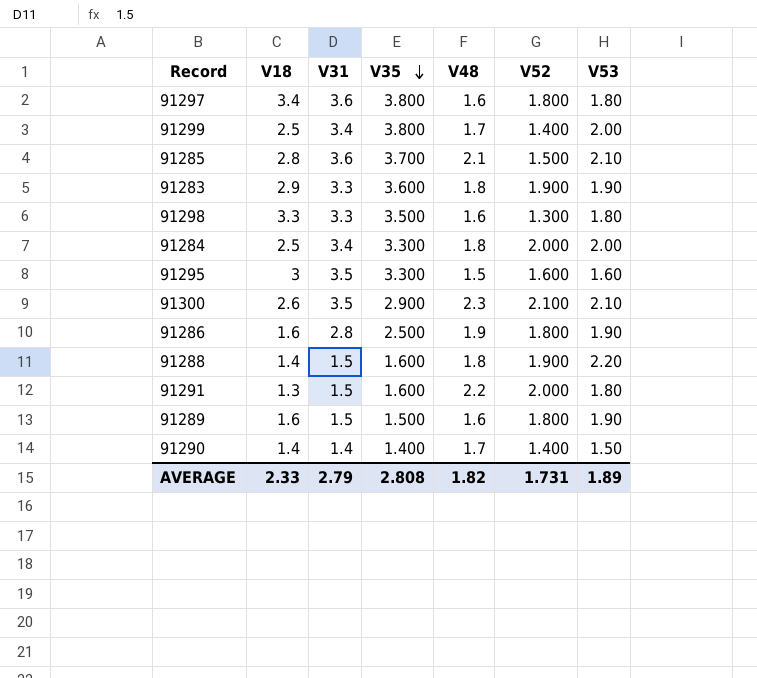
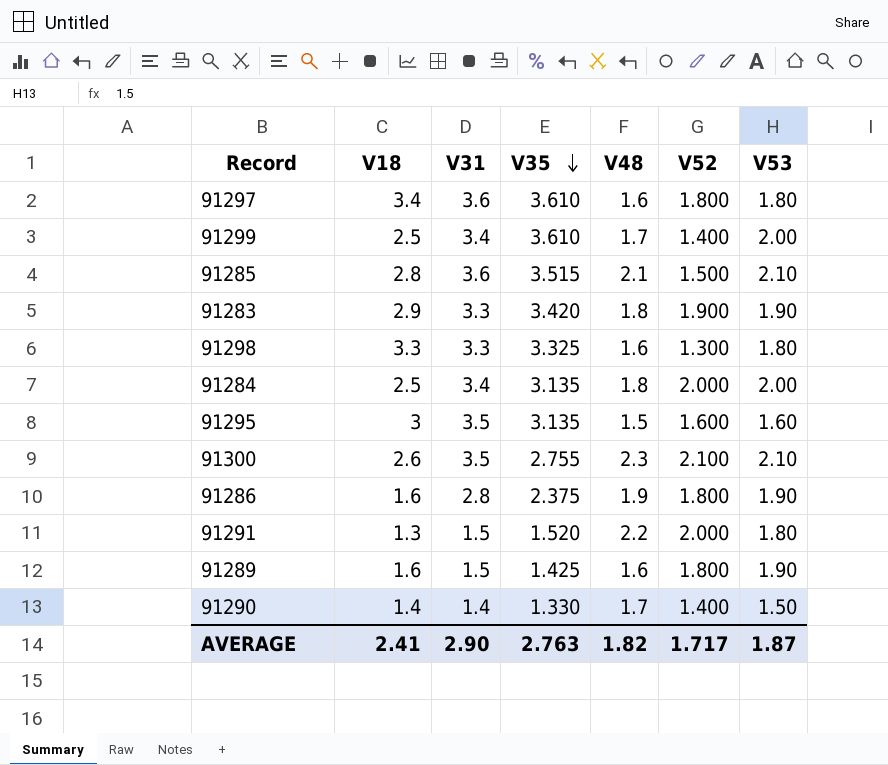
row 91288: 1.4 | 1.5 | 1.600 | 1.8 | 1.900 | 2.20 -> none
91297 | V35: 3.800 -> 3.610
91299 | V35: 3.800 -> 3.610
91285 | V35: 3.700 -> 3.515
91283 | V35: 3.600 -> 3.420
91298 | V35: 3.500 -> 3.325
91284 | V35: 3.300 -> 3.135
91295 | V35: 3.300 -> 3.135
91300 | V35: 2.900 -> 2.755
91286 | V35: 2.500 -> 2.375
91291 | V35: 1.600 -> 1.520
91289 | V35: 1.500 -> 1.425
91290 | V35: 1.400 -> 1.330
AVERAGE | V18: 2.33 -> 2.41
AVERAGE | V31: 2.79 -> 2.90
AVERAGE | V35: 2.808 -> 2.763
AVERAGE | V52: 1.731 -> 1.717
AVERAGE | V53: 1.89 -> 1.87

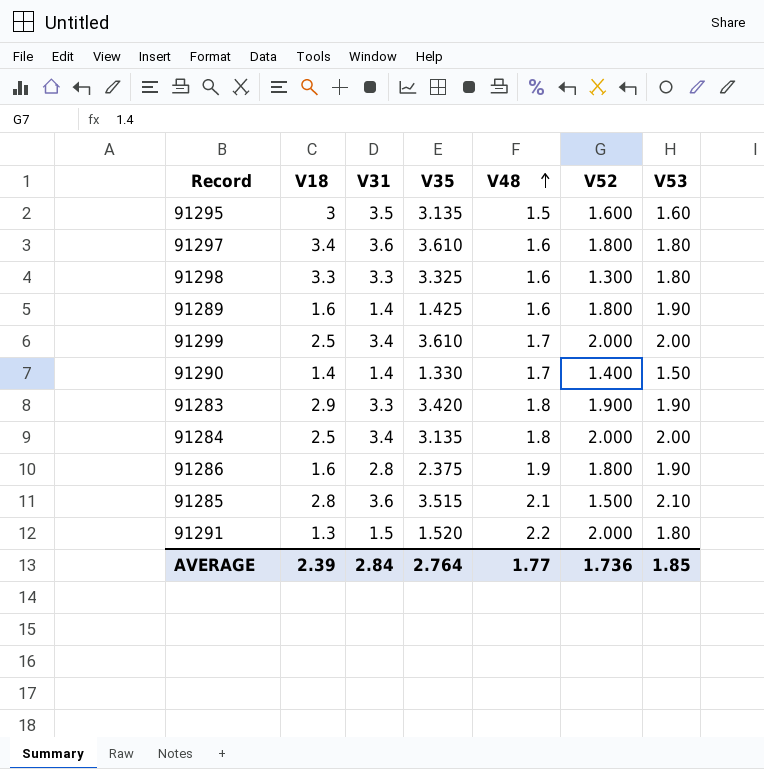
row order: V35 descending -> V48 ascending
row 91300: 2.6 | 3.5 | 2.755 | 2.3 | 2.100 | 2.10 -> none
91289 | V31: 1.5 -> 1.4
91299 | V52: 1.400 -> 2.000
AVERAGE | V18: 2.41 -> 2.39
AVERAGE | V31: 2.90 -> 2.84
AVERAGE | V35: 2.763 -> 2.764
AVERAGE | V48: 1.82 -> 1.77
AVERAGE | V52: 1.717 -> 1.736
AVERAGE | V53: 1.87 -> 1.85

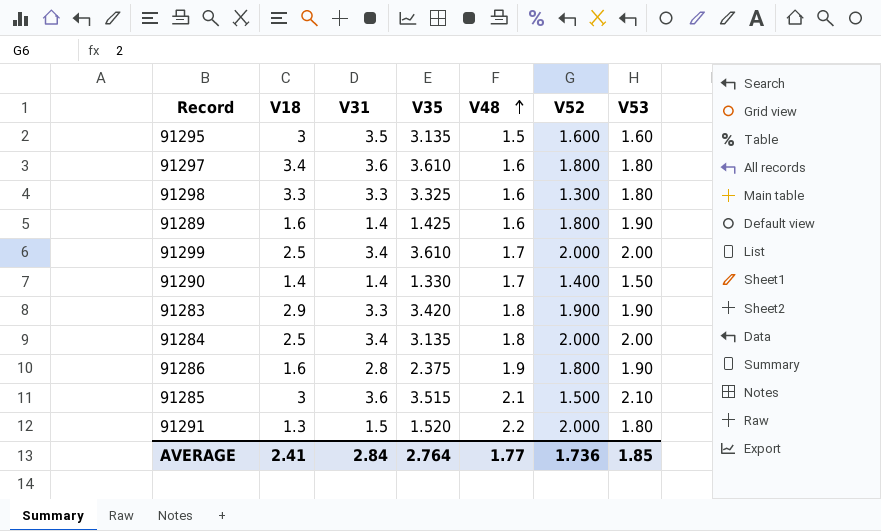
91285 | V18: 2.8 -> 3
AVERAGE | V18: 2.39 -> 2.41

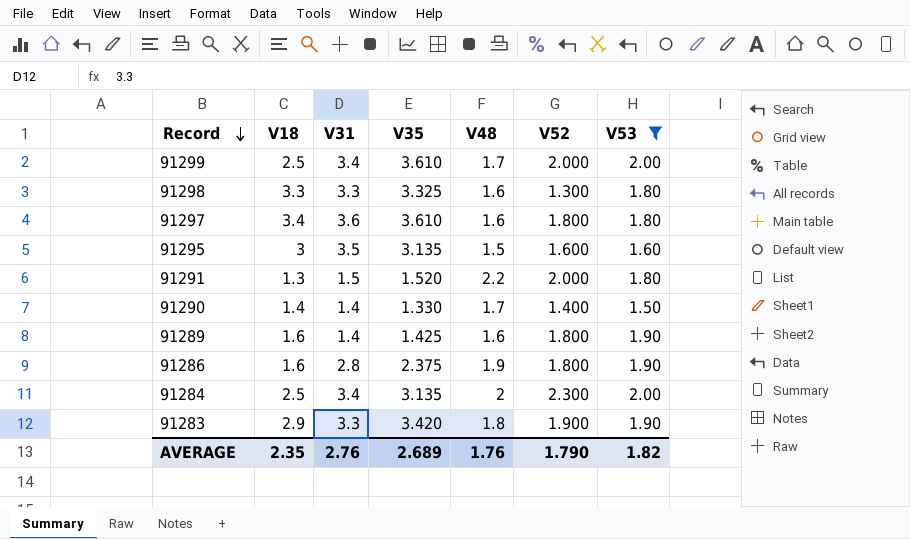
filter: none -> V53 != 2.10
row order: V48 ascending -> Record descending
91284 | V48: 1.8 -> 2
91284 | V52: 2.000 -> 2.300
AVERAGE | V18: 2.41 -> 2.35
AVERAGE | V31: 2.84 -> 2.76
AVERAGE | V35: 2.764 -> 2.689
AVERAGE | V48: 1.77 -> 1.76
AVERAGE | V52: 1.736 -> 1.790
AVERAGE | V53: 1.85 -> 1.82

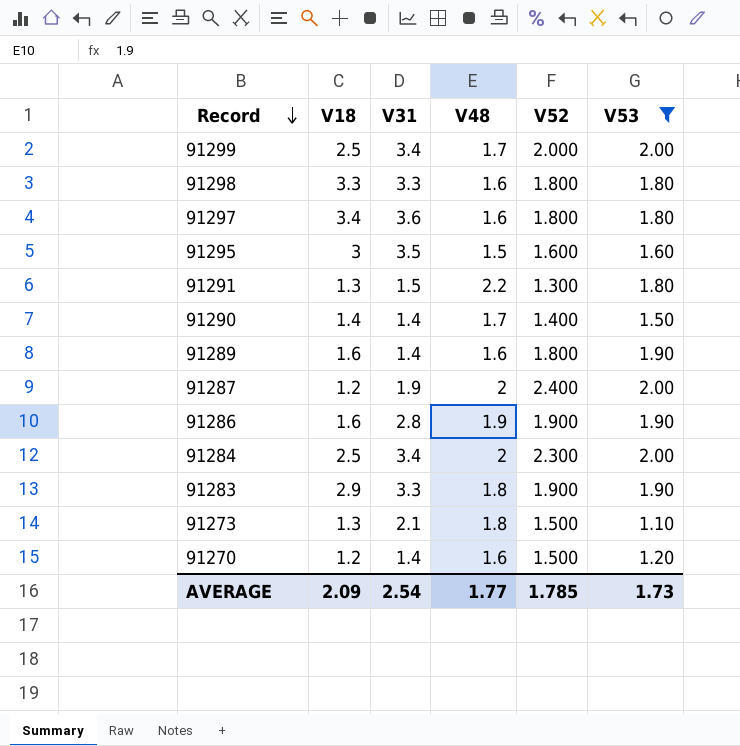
column V35 | position: 4 -> none
91298 | V52: 1.300 -> 1.800
91291 | V52: 2.000 -> 1.300
row 91287: none -> 1.2 | 1.9 | 2 | 2.400 | 2.00
91286 | V52: 1.800 -> 1.900
row 91273: none -> 1.3 | 2.1 | 1.8 | 1.500 | 1.10
row 91270: none -> 1.2 | 1.4 | 1.6 | 1.500 | 1.20
AVERAGE | V18: 2.35 -> 2.09
AVERAGE | V31: 2.76 -> 2.54
AVERAGE | V48: 1.76 -> 1.77
AVERAGE | V52: 1.790 -> 1.785
AVERAGE | V53: 1.82 -> 1.73

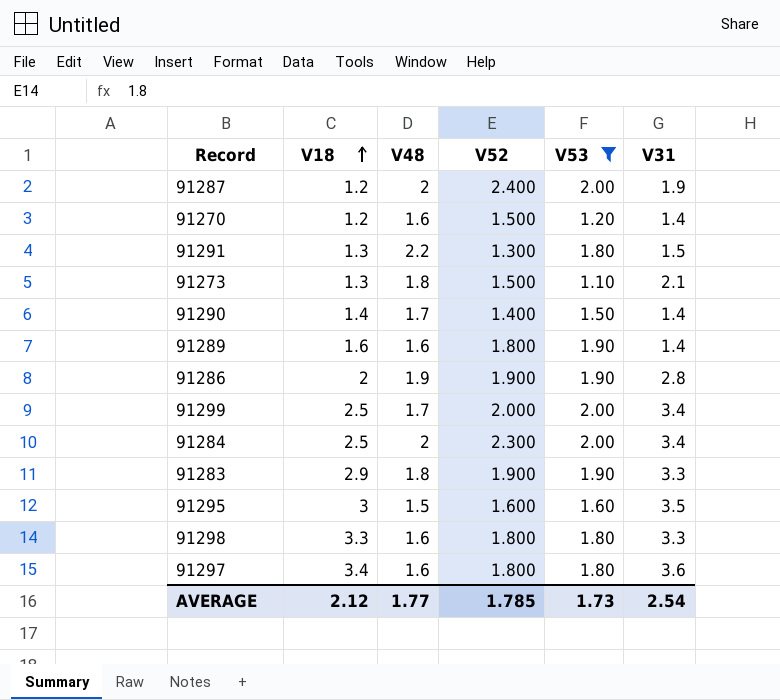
row order: Record descending -> V18 ascending
column V31 | position: 3 -> 6
91286 | V18: 1.6 -> 2
AVERAGE | V18: 2.09 -> 2.12

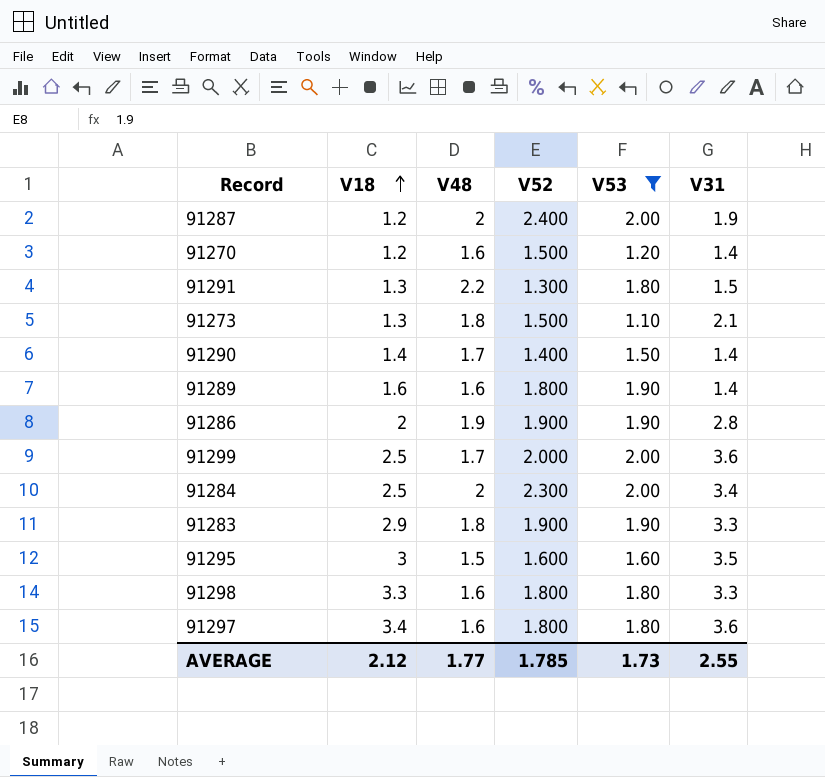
91299 | V31: 3.4 -> 3.6
AVERAGE | V31: 2.54 -> 2.55

